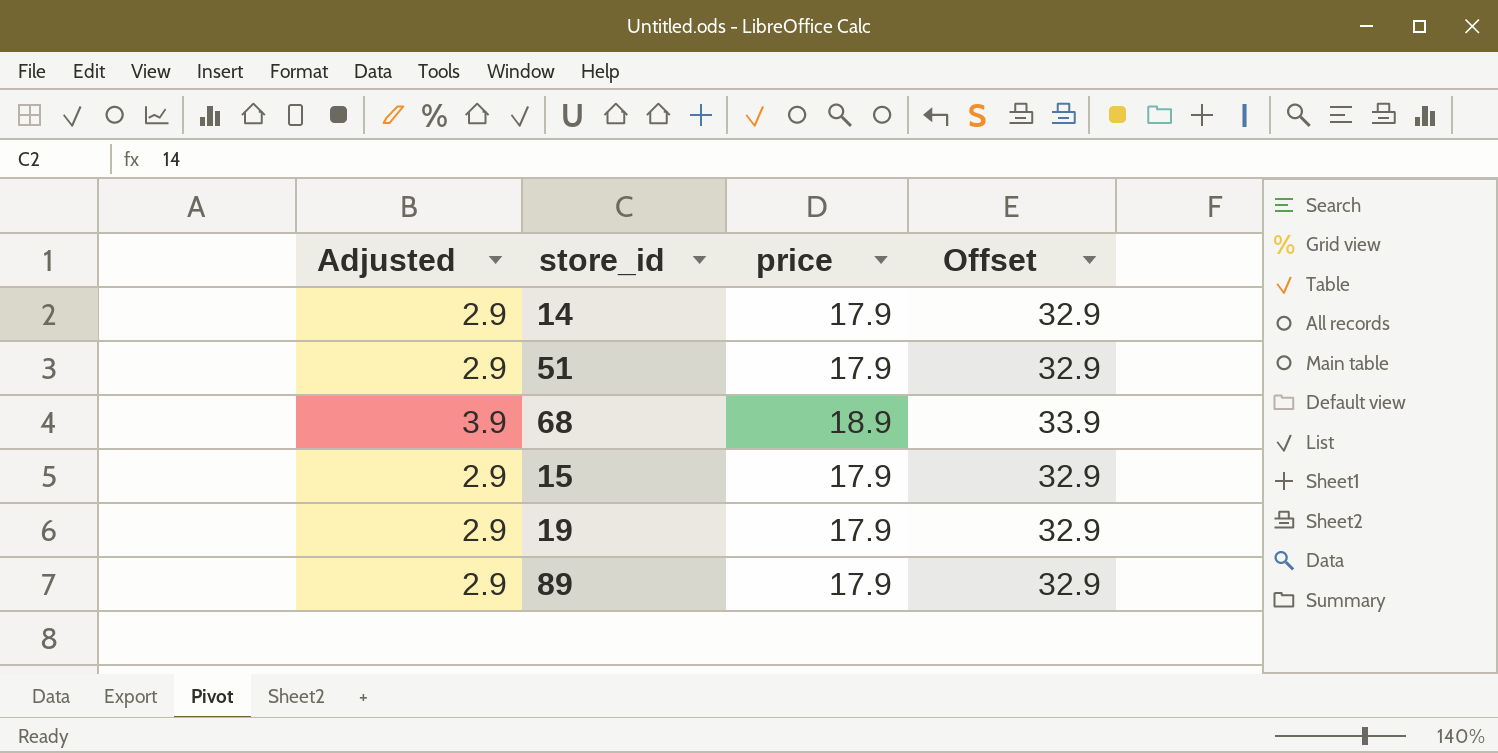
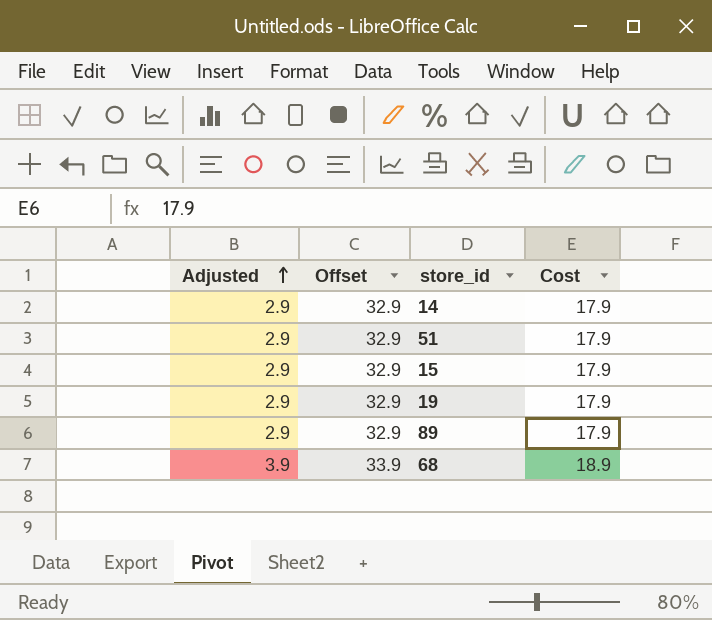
row order: none -> Adjusted ascending
column Offset | position: 4 -> 2
column name: price -> Cost

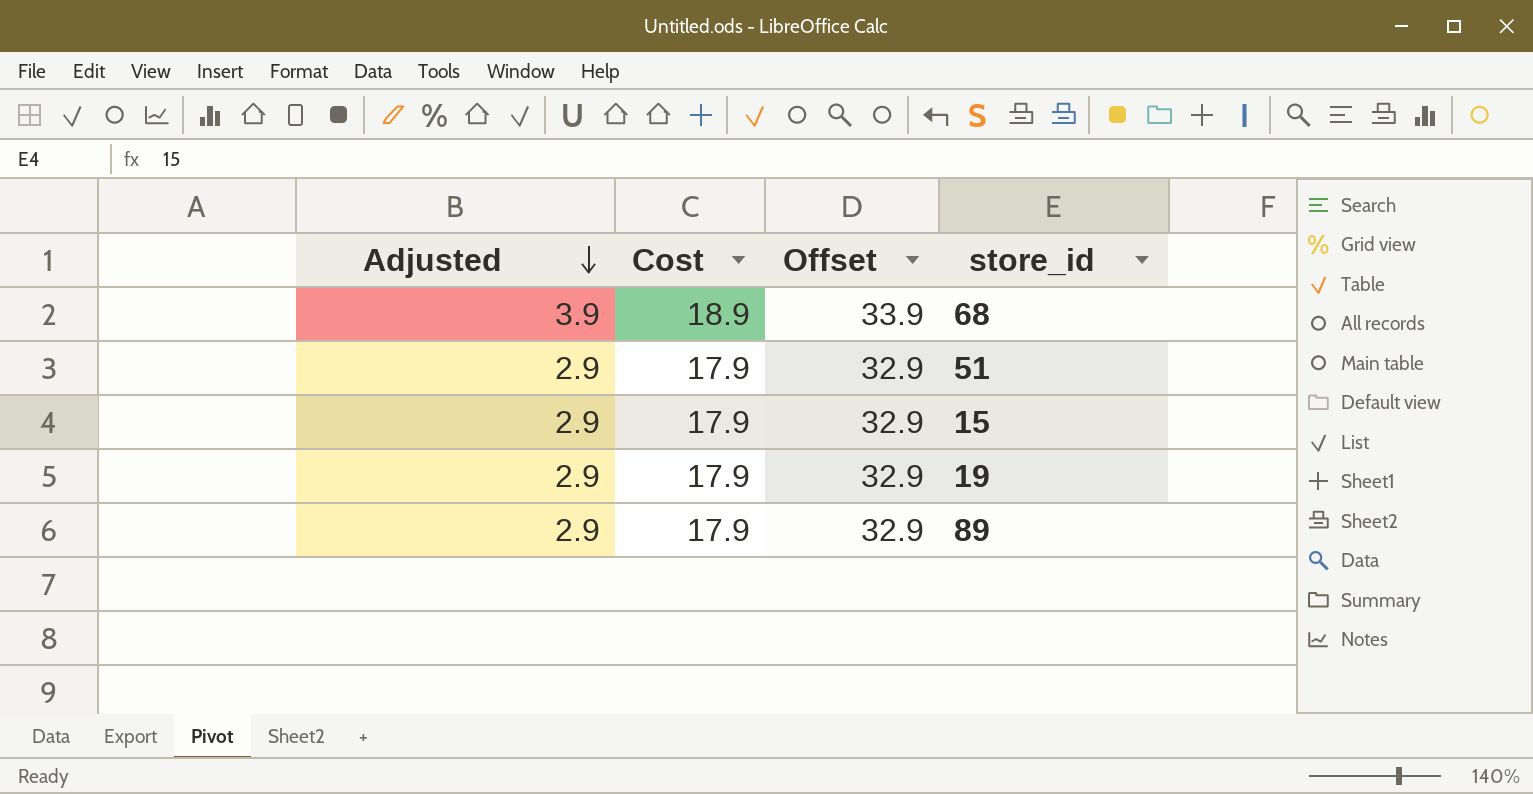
row order: Adjusted ascending -> Adjusted descending
column Cost | position: 4 -> 2
row 14: 2.9 | 32.9 | 17.9 -> none

